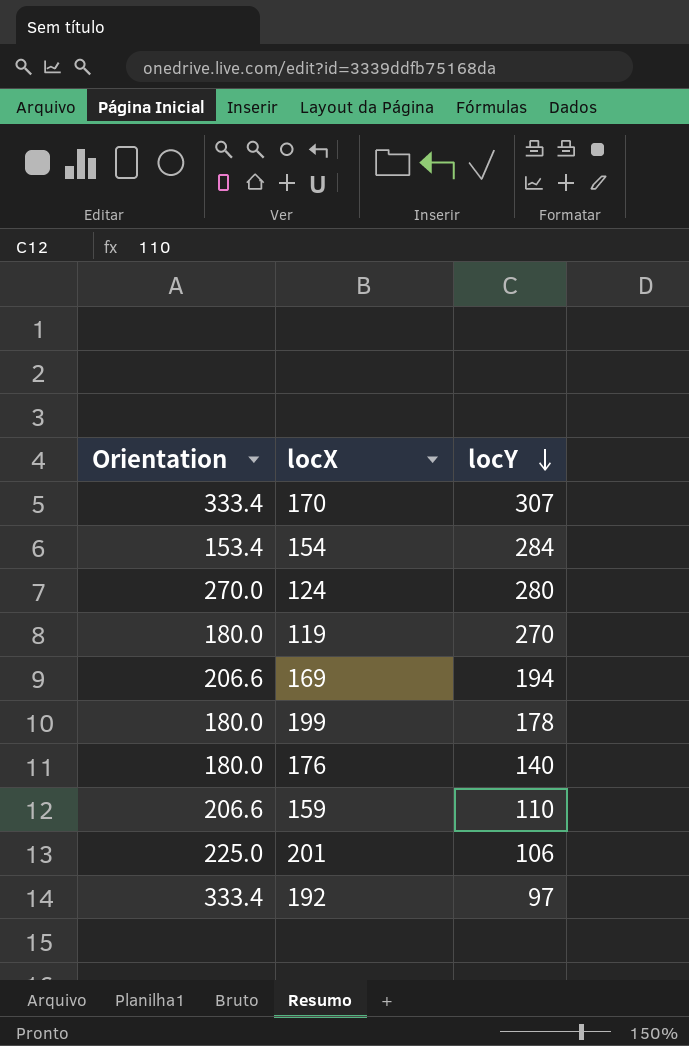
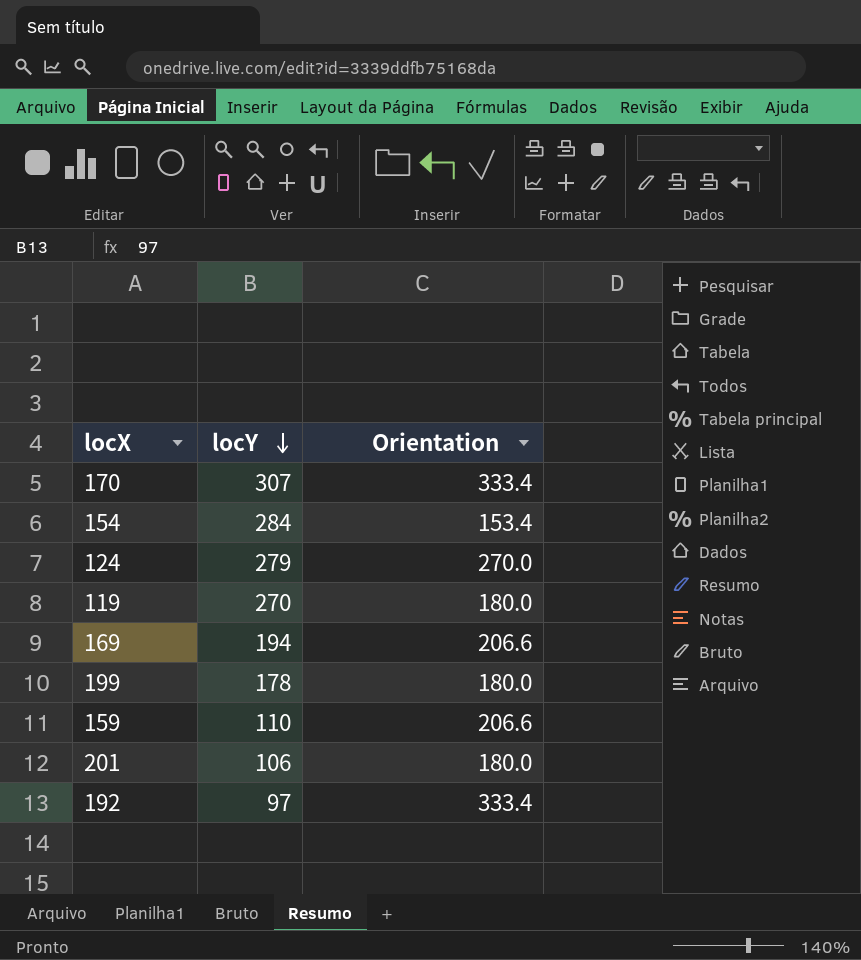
column Orientation | position: 1 -> 3
row 176: 180.0 | 140 -> none
124 | locY: 280 -> 279
201 | Orientation: 225.0 -> 180.0

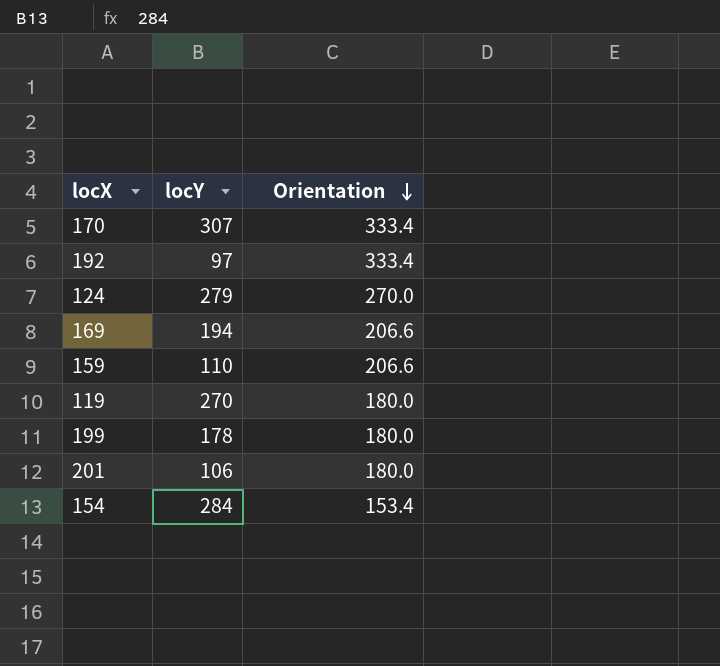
row order: locY descending -> Orientation descending

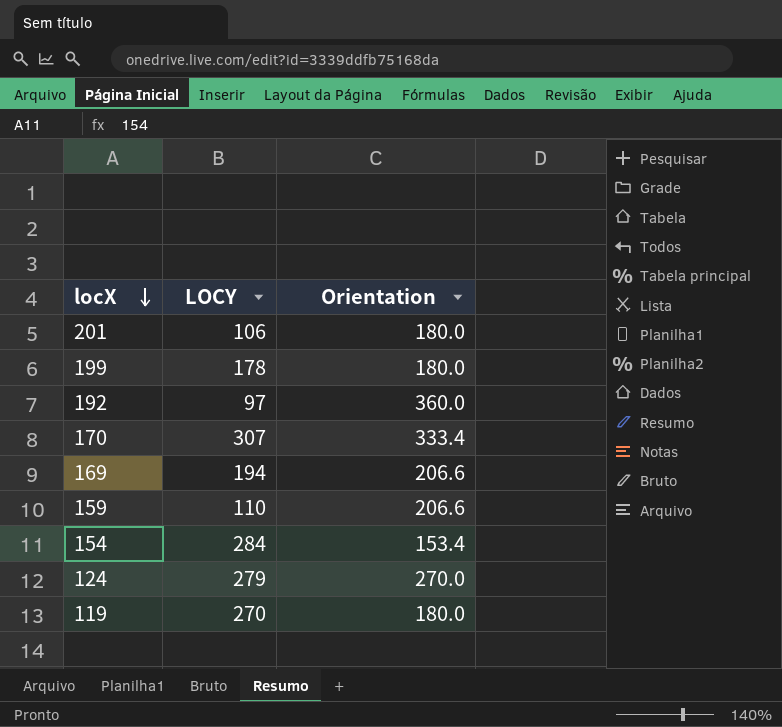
row order: Orientation descending -> locX descending
column name: locY -> LOCY
192 | Orientation: 333.4 -> 360.0

